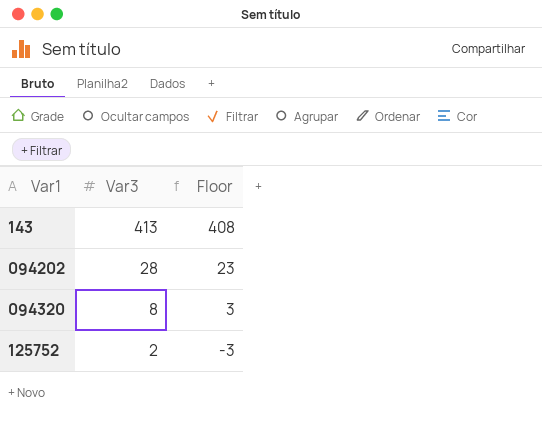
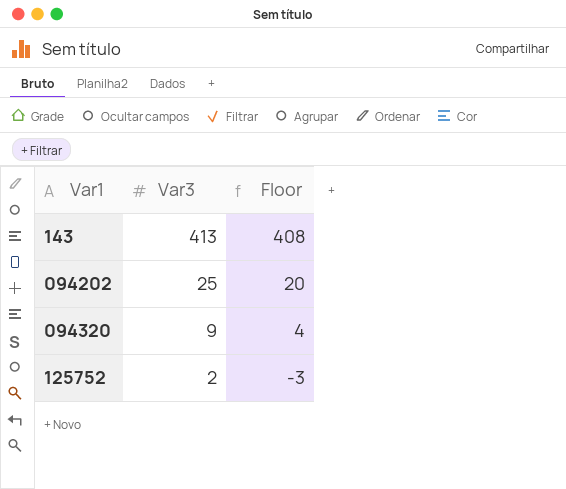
094202 | Var3: 28 -> 25
094202 | Floor: 23 -> 20
094320 | Var3: 8 -> 9
094320 | Floor: 3 -> 4

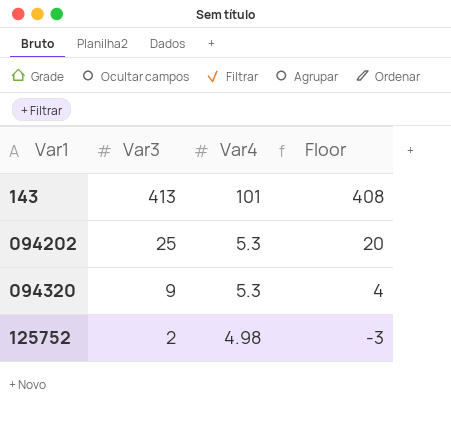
column Var4 | position: none -> 3

